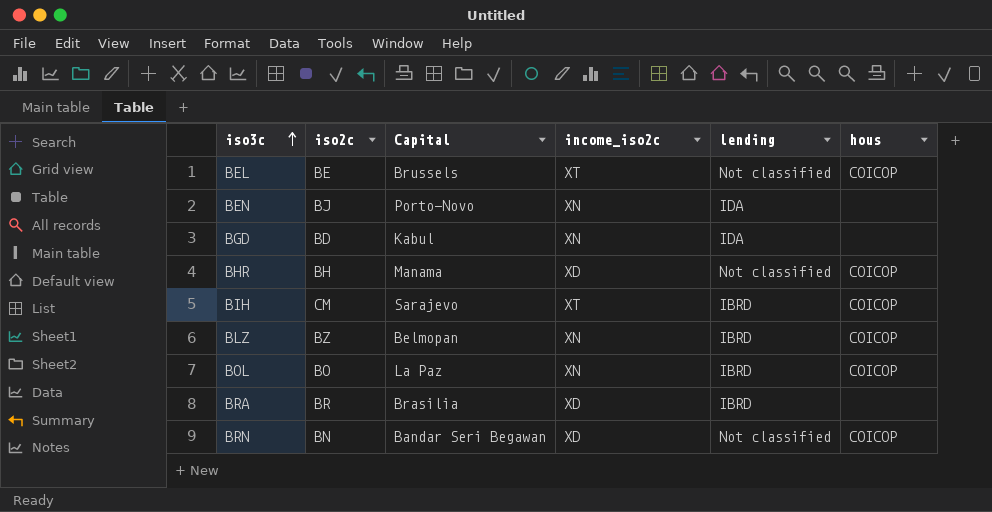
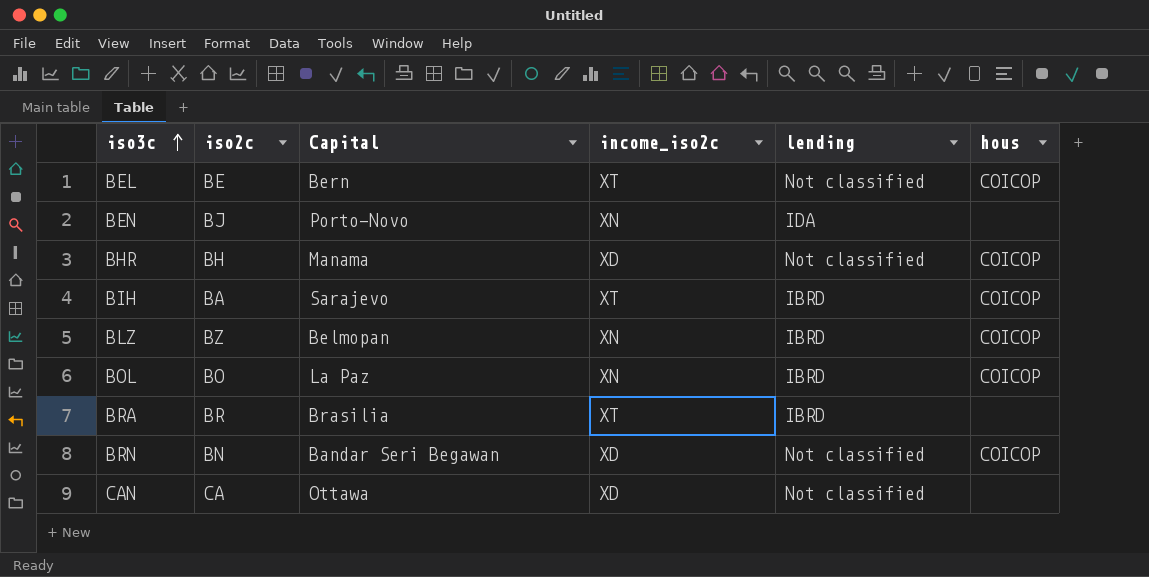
row BGD: BD | Kabul | XN | IDA | none -> none
BEL | Capital: Brussels -> Bern
BIH | iso2c: CM -> BA
BRA | income_iso2c: XD -> XT
row CAN: none -> CA | Ottawa | XD | Not classified | none

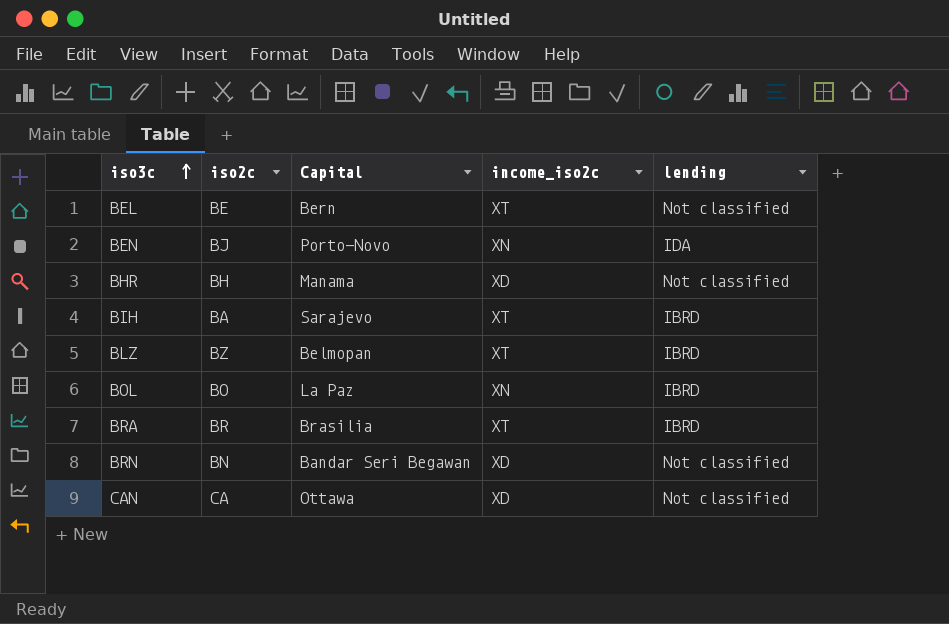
column hous | position: 6 -> none
BLZ | income_iso2c: XN -> XT

